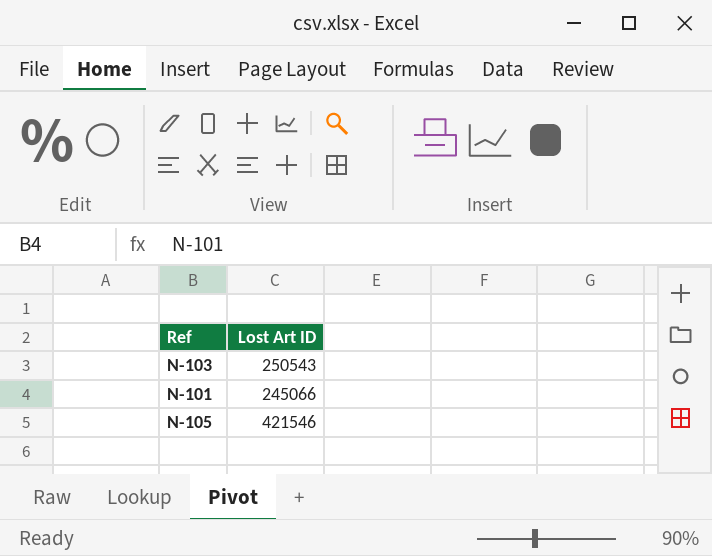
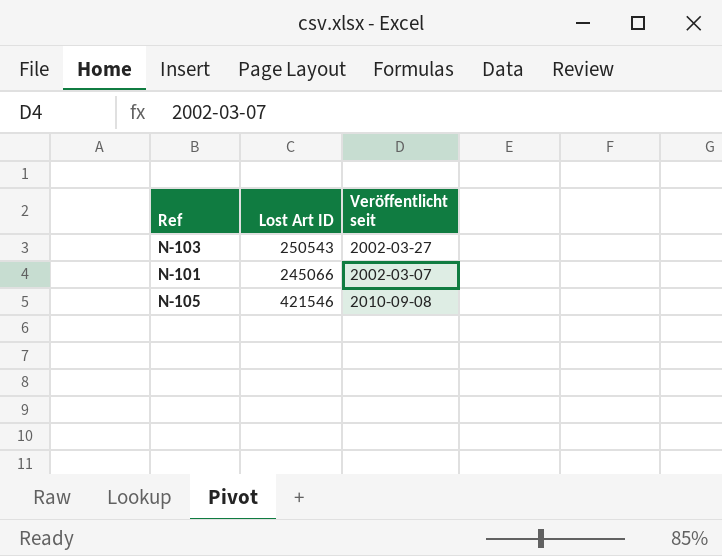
column Veröffentlicht seit | position: none -> 3

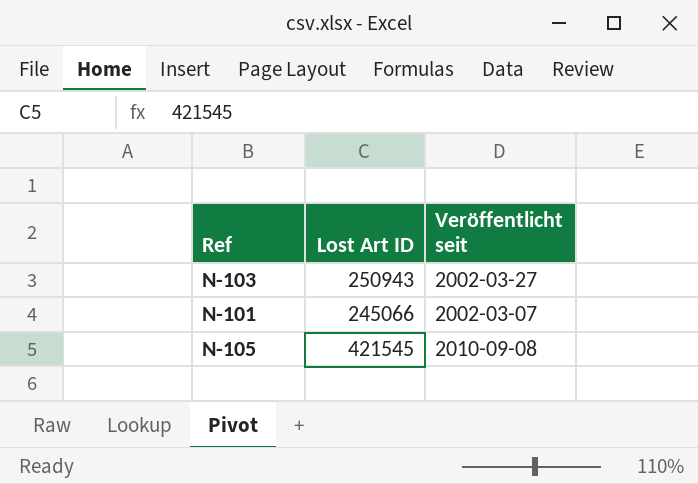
N-103 | Lost Art ID: 250543 -> 250943
N-105 | Lost Art ID: 421546 -> 421545

